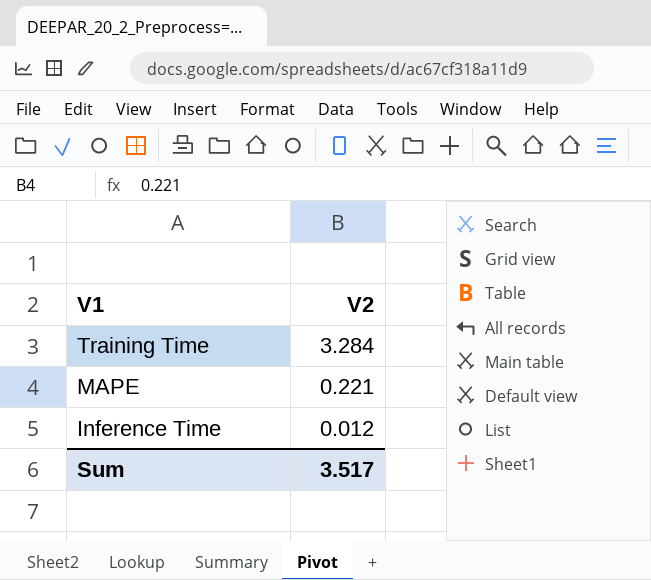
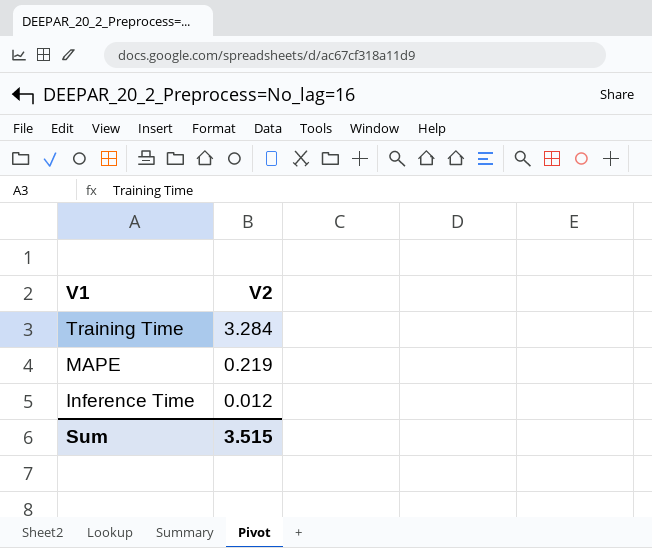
MAPE | V2: 0.221 -> 0.219
Sum | V2: 3.517 -> 3.515

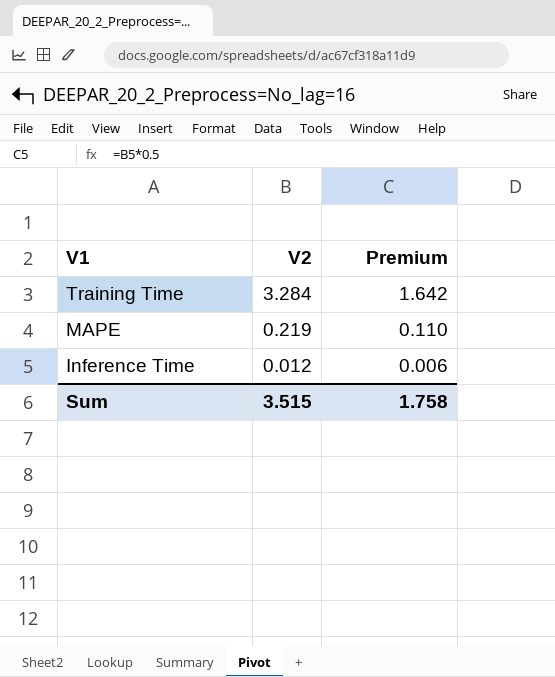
column Premium | formula: none -> [V2] * 0.5

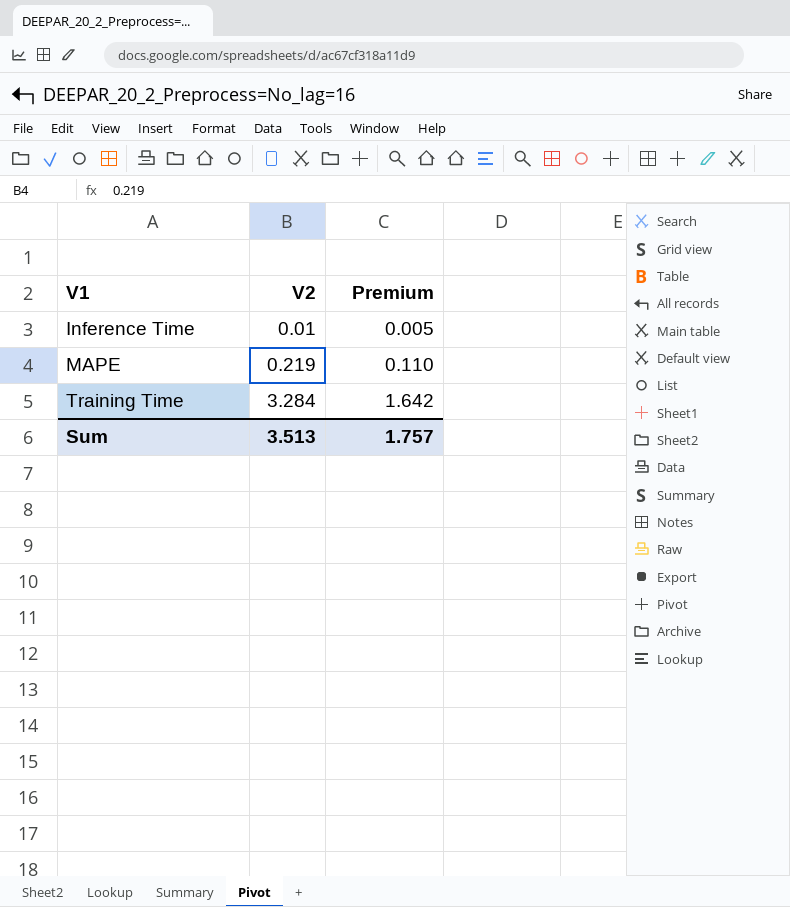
row order: V1 descending -> V1 ascending
Inference Time | V2: 0.012 -> 0.01
Inference Time | Premium: 0.006 -> 0.005
Sum | V2: 3.515 -> 3.513
Sum | Premium: 1.758 -> 1.757

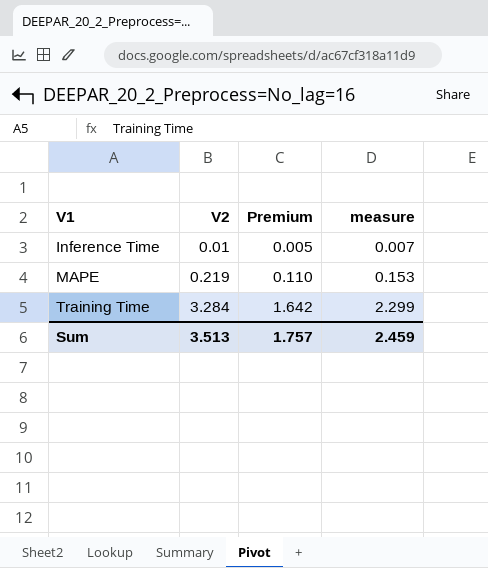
column measure | formula: none -> [V2] * 0.7

